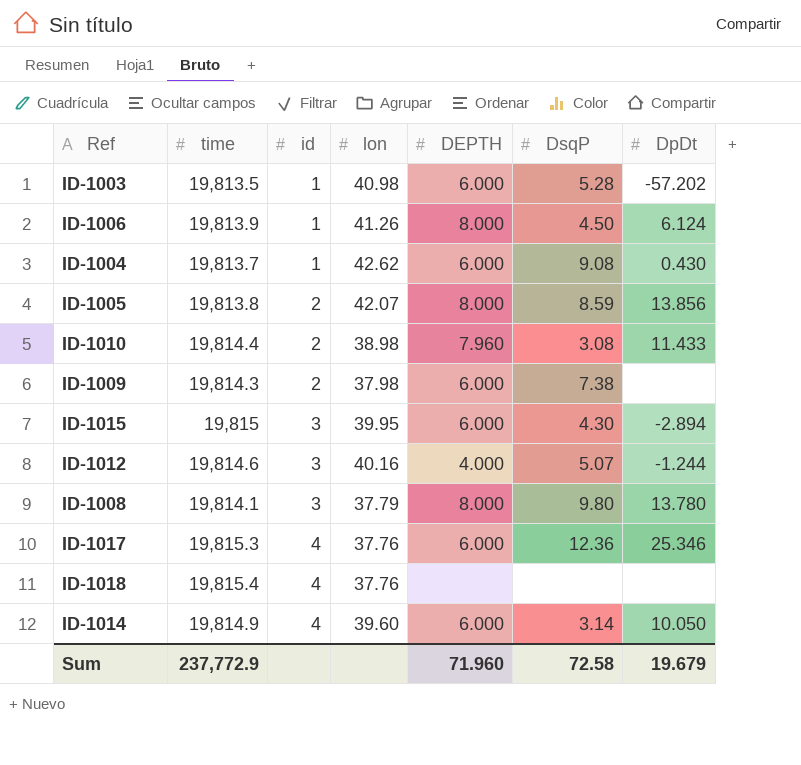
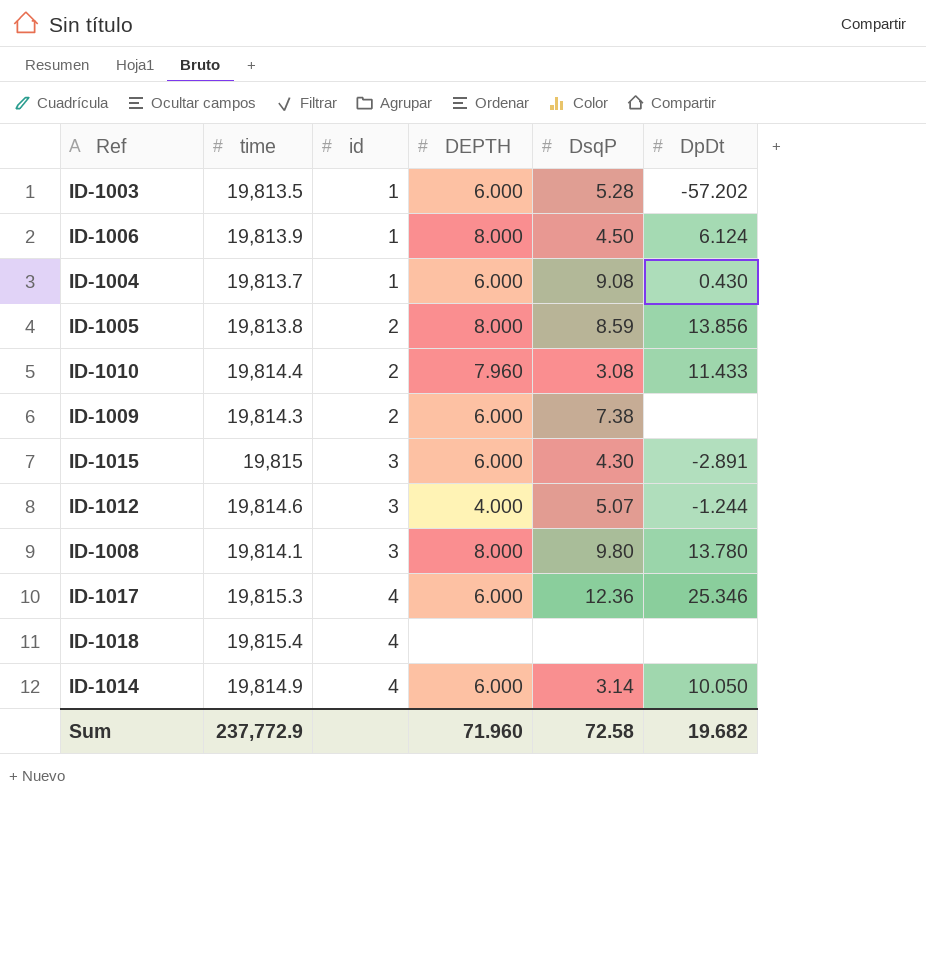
column lon | position: 4 -> none
ID-1015 | DpDt: -2.894 -> -2.891
Sum | DpDt: 19.679 -> 19.682

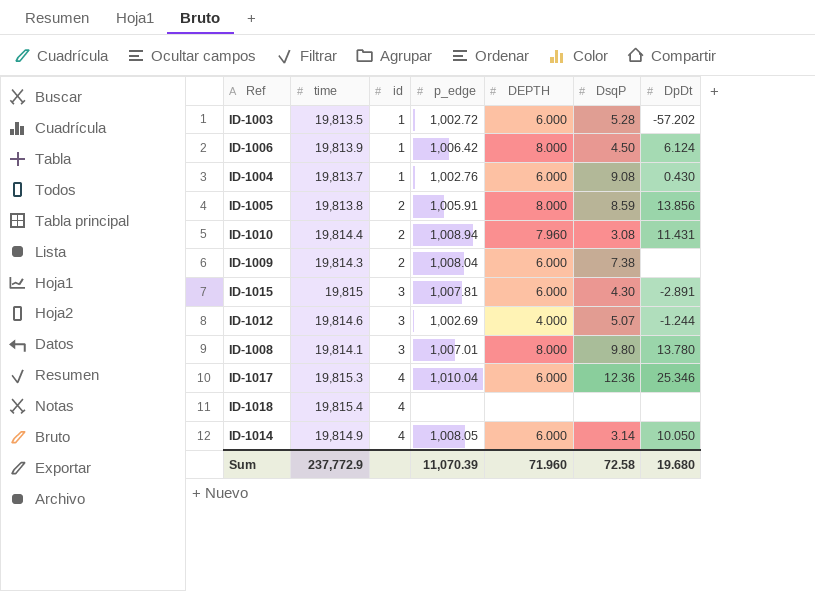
column p_edge | position: none -> 4
ID-1010 | DpDt: 11.433 -> 11.431
Sum | DpDt: 19.682 -> 19.680

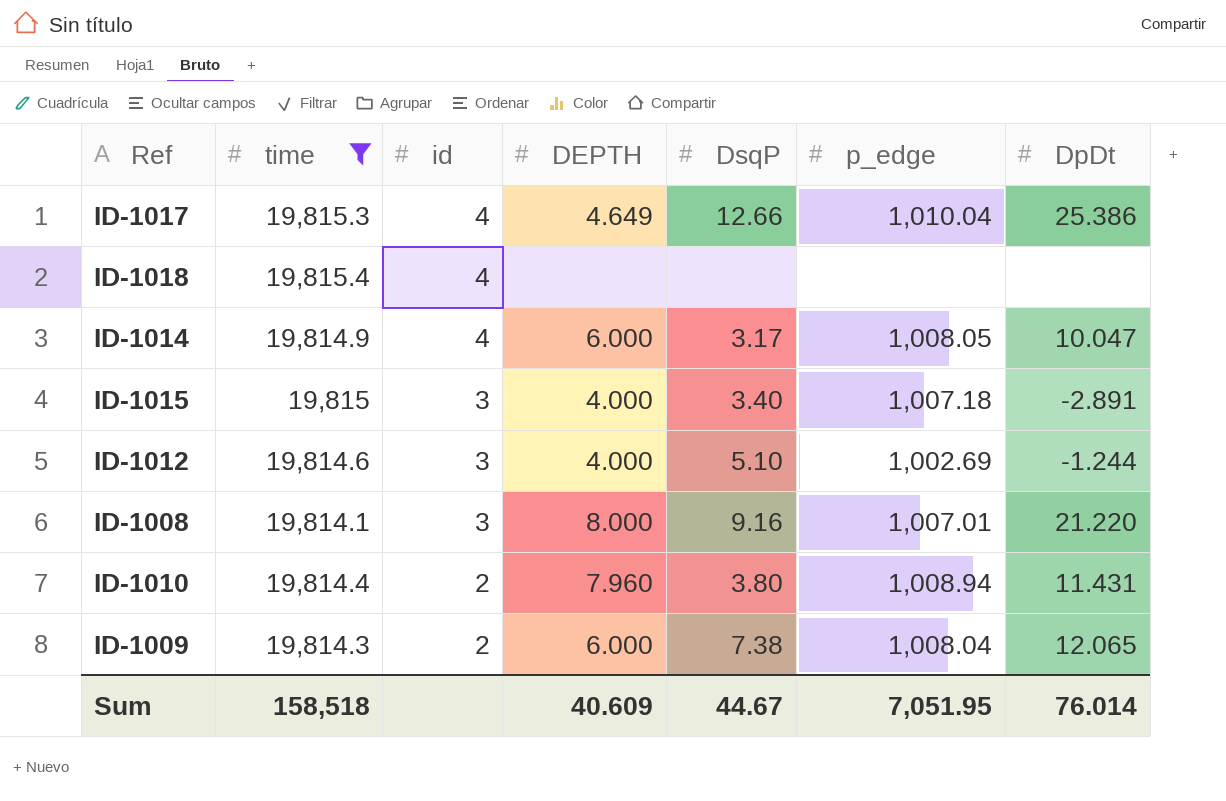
filter: none -> time >= 19,814.1
row order: id ascending -> id descending
column p_edge | position: 4 -> 6
ID-1017 | DEPTH: 6.000 -> 4.649
ID-1017 | DsqP: 12.36 -> 12.66
ID-1017 | DpDt: 25.346 -> 25.386
ID-1014 | DsqP: 3.14 -> 3.17
ID-1014 | DpDt: 10.050 -> 10.047
ID-1015 | DEPTH: 6.000 -> 4.000
ID-1015 | DsqP: 4.30 -> 3.40
ID-1015 | p_edge: 1,007.81 -> 1,007.18
ID-1012 | DsqP: 5.07 -> 5.10
ID-1008 | DsqP: 9.80 -> 9.16
ID-1008 | DpDt: 13.780 -> 21.220
ID-1010 | DsqP: 3.08 -> 3.80
ID-1009 | DpDt: none -> 12.065
Sum | time: 237,772.9 -> 158,518
Sum | DEPTH: 71.960 -> 40.609
Sum | DsqP: 72.58 -> 44.67
Sum | p_edge: 11,070.39 -> 7,051.95
Sum | DpDt: 19.680 -> 76.014

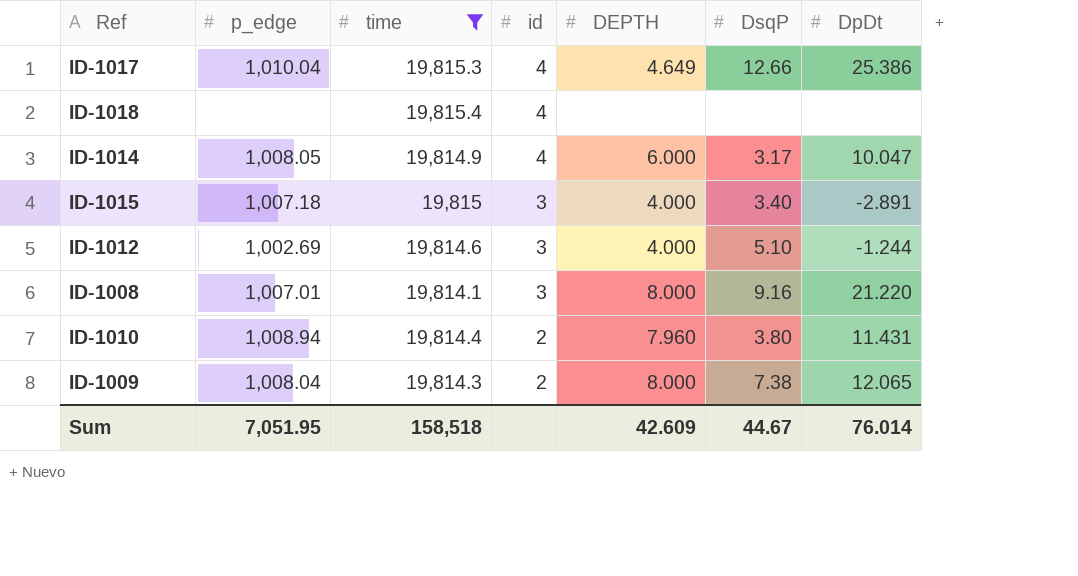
column p_edge | position: 6 -> 2
ID-1009 | DEPTH: 6.000 -> 8.000
Sum | DEPTH: 40.609 -> 42.609

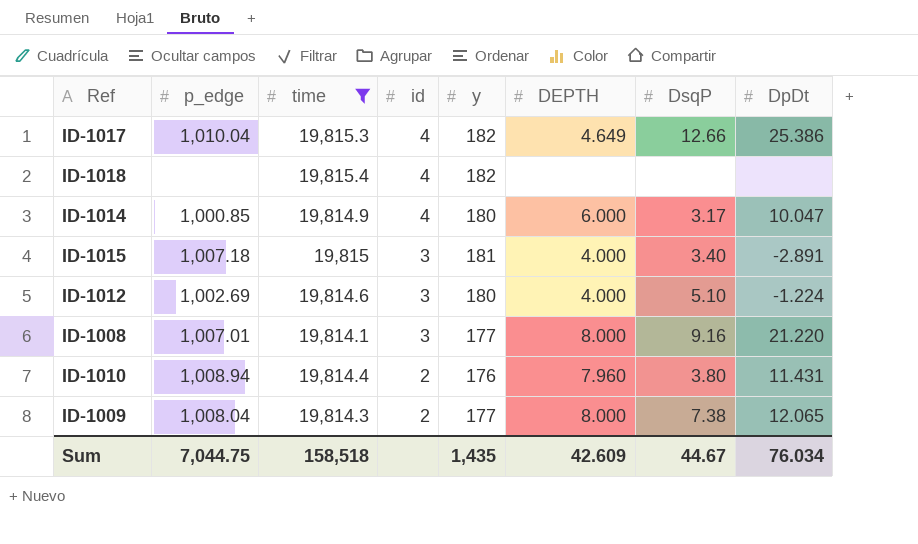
column y | position: none -> 5
ID-1014 | p_edge: 1,008.05 -> 1,000.85
ID-1012 | DpDt: -1.244 -> -1.224
Sum | p_edge: 7,051.95 -> 7,044.75
Sum | DpDt: 76.014 -> 76.034

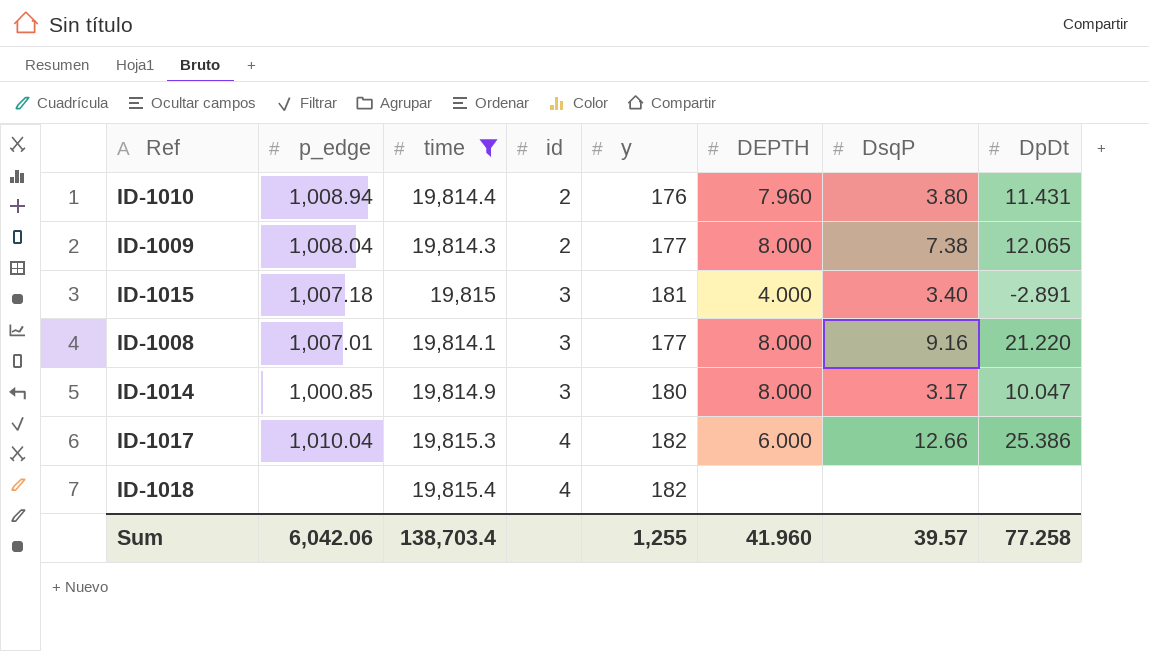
row order: id descending -> id ascending
row ID-1012: 1,002.69 | 19,814.6 | 3 | 180 | 4.000 | 5.10 | -1.224 -> none
ID-1014 | id: 4 -> 3
ID-1014 | DEPTH: 6.000 -> 8.000
ID-1017 | DEPTH: 4.649 -> 6.000
Sum | p_edge: 7,044.75 -> 6,042.06
Sum | time: 158,518 -> 138,703.4
Sum | y: 1,435 -> 1,255
Sum | DEPTH: 42.609 -> 41.960
Sum | DsqP: 44.67 -> 39.57
Sum | DpDt: 76.034 -> 77.258

